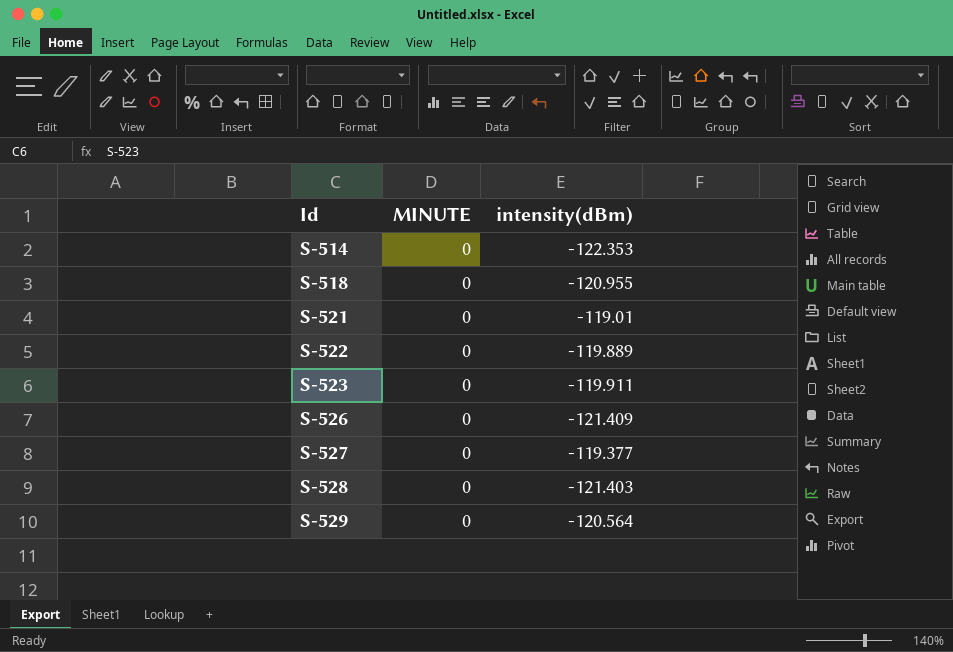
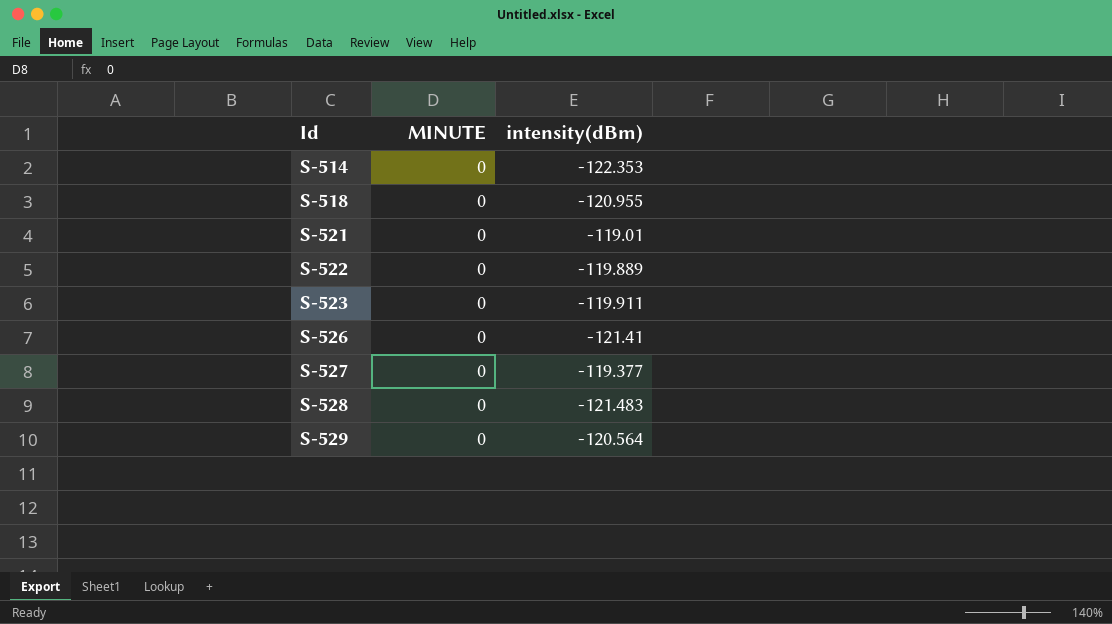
S-526 | intensity(dBm): -121.409 -> -121.41
S-528 | intensity(dBm): -121.403 -> -121.483

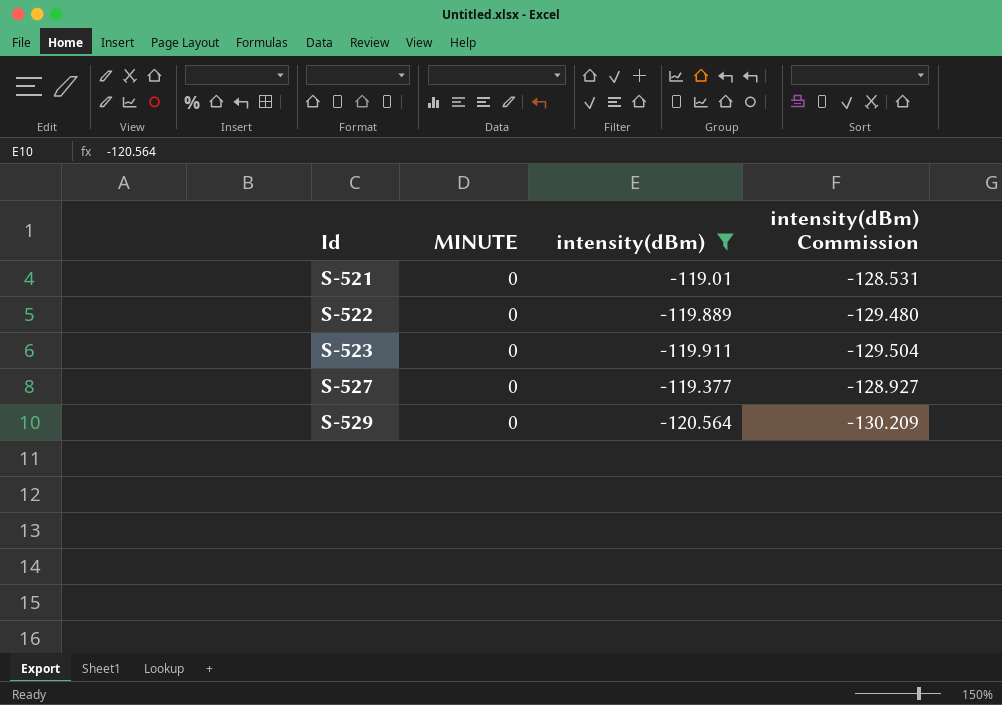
filter: none -> intensity(dBm) >= -120.564
column intensity(dBm) Commission | formula: none -> [intensity(dBm)] * 1.08

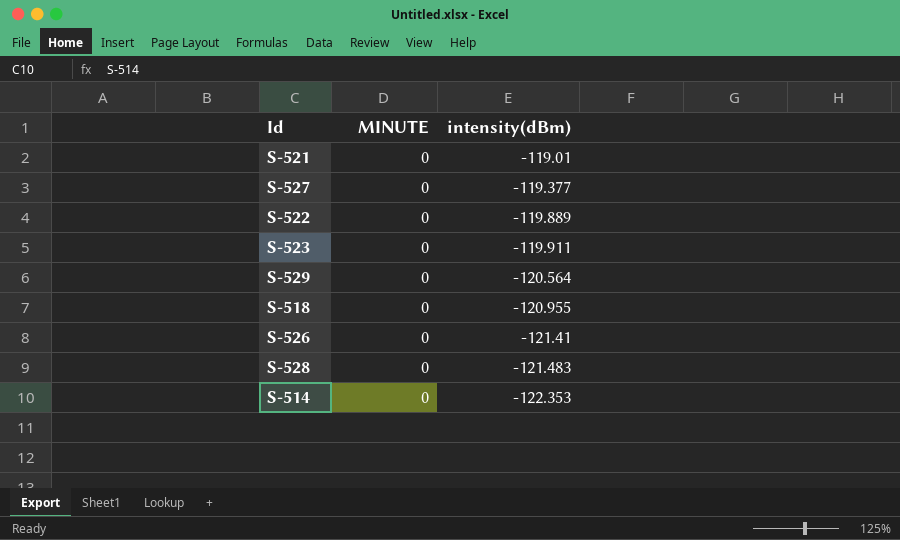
filter: intensity(dBm) >= -120.564 -> none
row order: Id ascending -> intensity(dBm) descending
column intensity(dBm) Commission | formula: [intensity(dBm)] * 1.08 -> none

